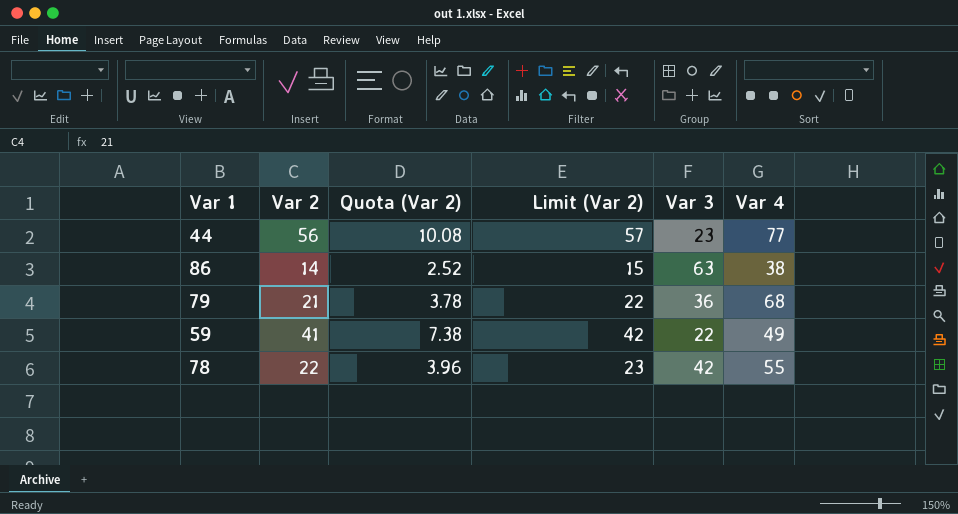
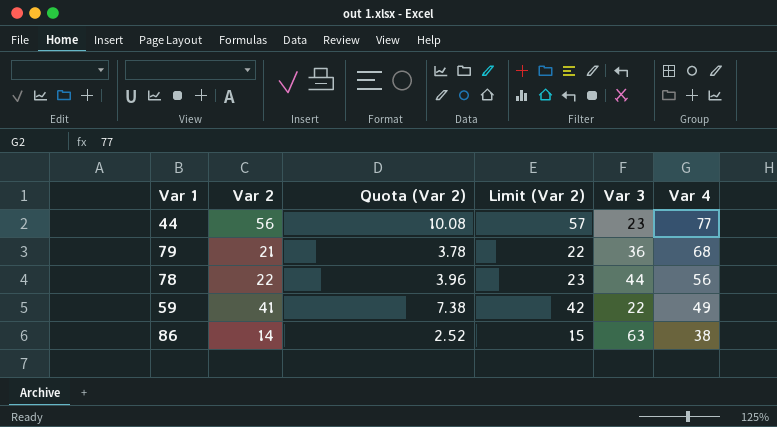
row order: none -> Var 4 descending
78 | Var 3: 42 -> 44
78 | Var 4: 55 -> 56

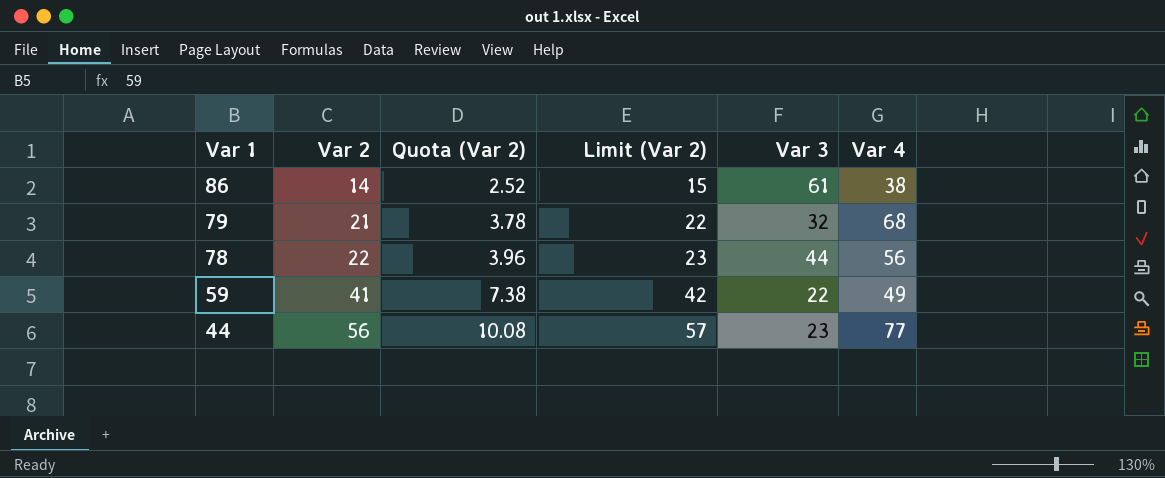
row order: Var 4 descending -> Var 1 descending
86 | Var 3: 63 -> 61
79 | Var 3: 36 -> 32

